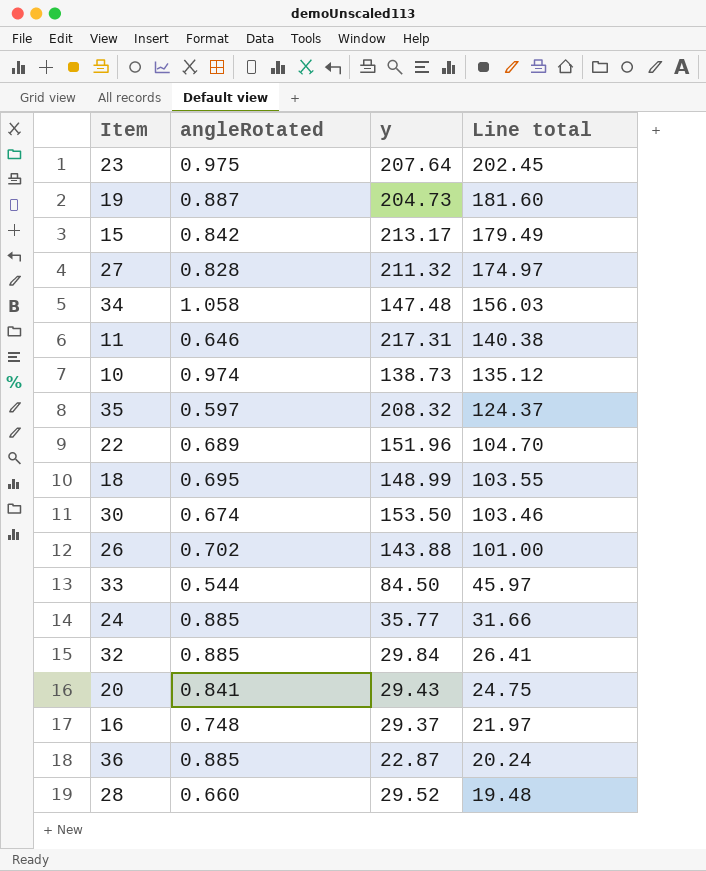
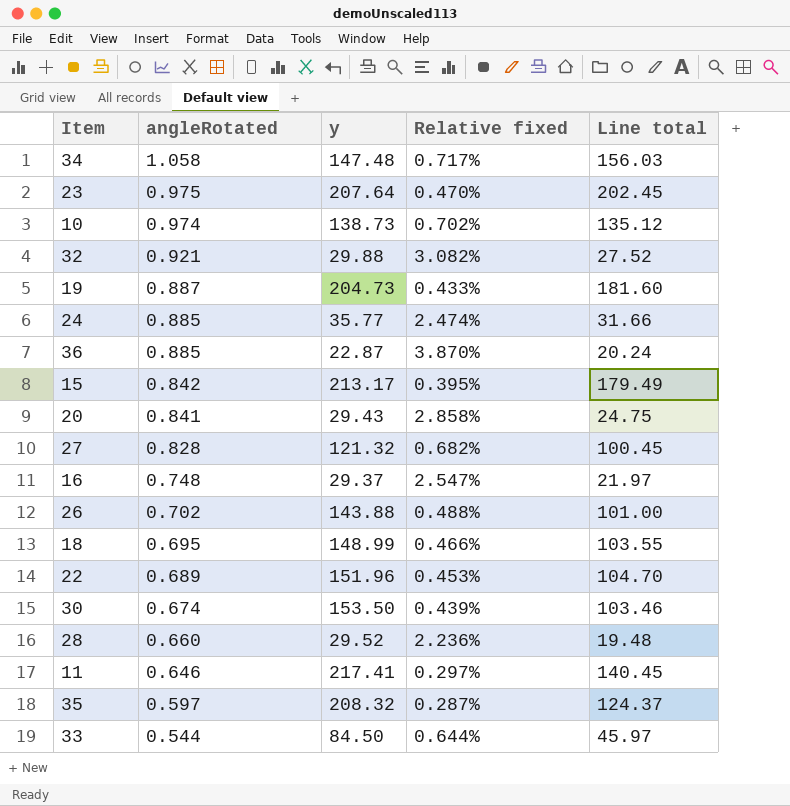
row order: Line total descending -> angleRotated descending
column Relative fixed | formula: none -> [angleRotated] / [y]
32 | angleRotated: 0.885 -> 0.921
32 | y: 29.84 -> 29.88
32 | Line total: 26.41 -> 27.52
27 | y: 211.32 -> 121.32
27 | Line total: 174.97 -> 100.45
11 | y: 217.31 -> 217.41
11 | Line total: 140.38 -> 140.45

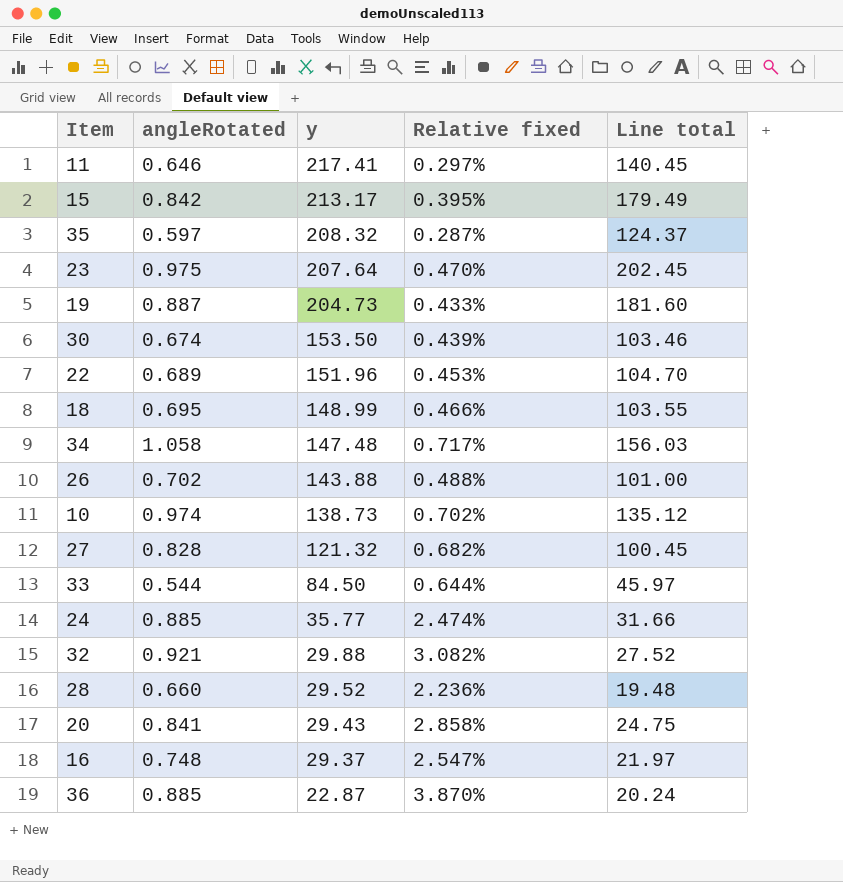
row order: angleRotated descending -> y descending

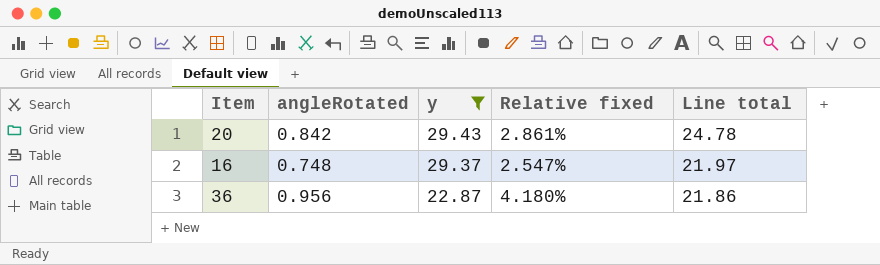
filter: none -> y <= 29.43
20 | angleRotated: 0.841 -> 0.842
20 | Relative fixed: 2.858% -> 2.861%
20 | Line total: 24.75 -> 24.78
36 | angleRotated: 0.885 -> 0.956
36 | Relative fixed: 3.870% -> 4.180%
36 | Line total: 20.24 -> 21.86

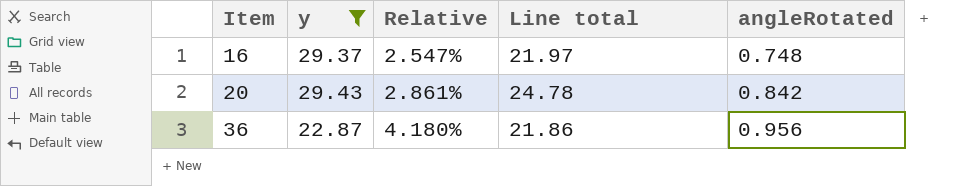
row order: y descending -> Item ascending
column name: Relative fixed -> Relative
column angleRotated | position: 2 -> 5

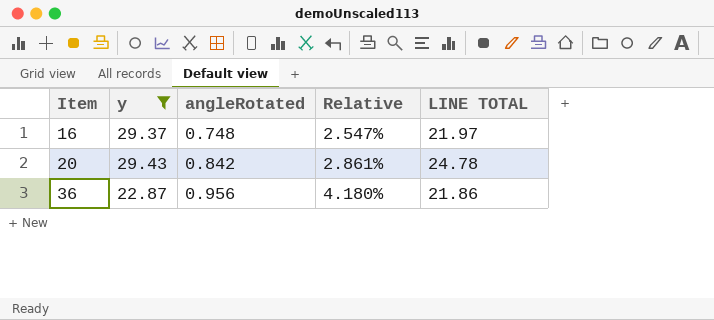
column angleRotated | position: 5 -> 3
column name: Line total -> LINE TOTAL

